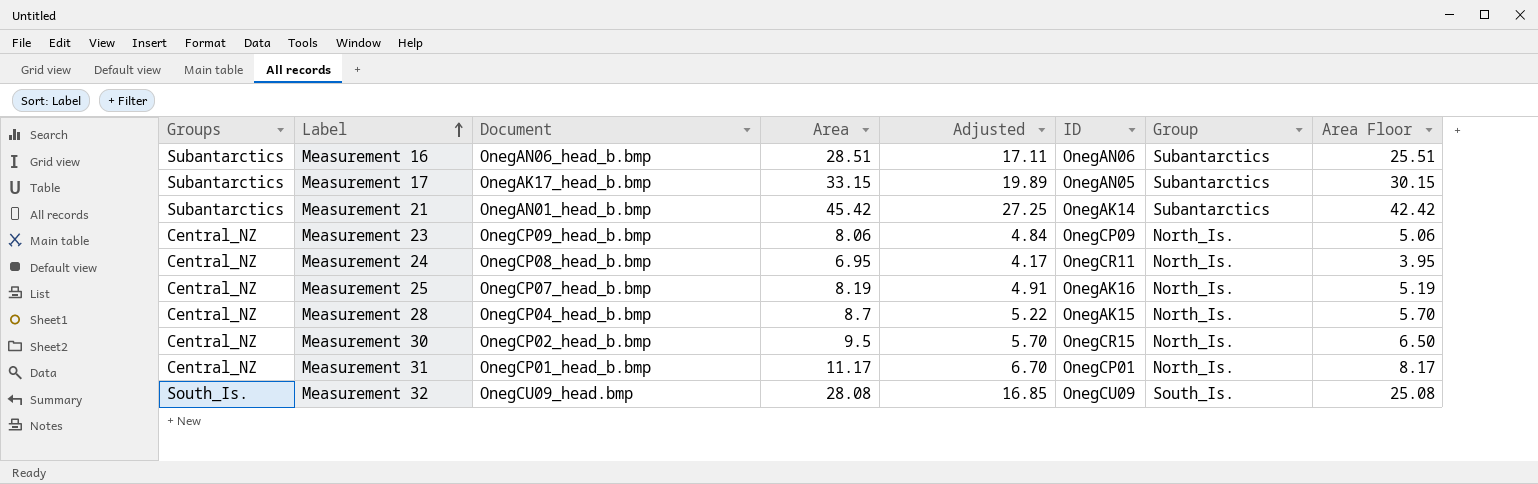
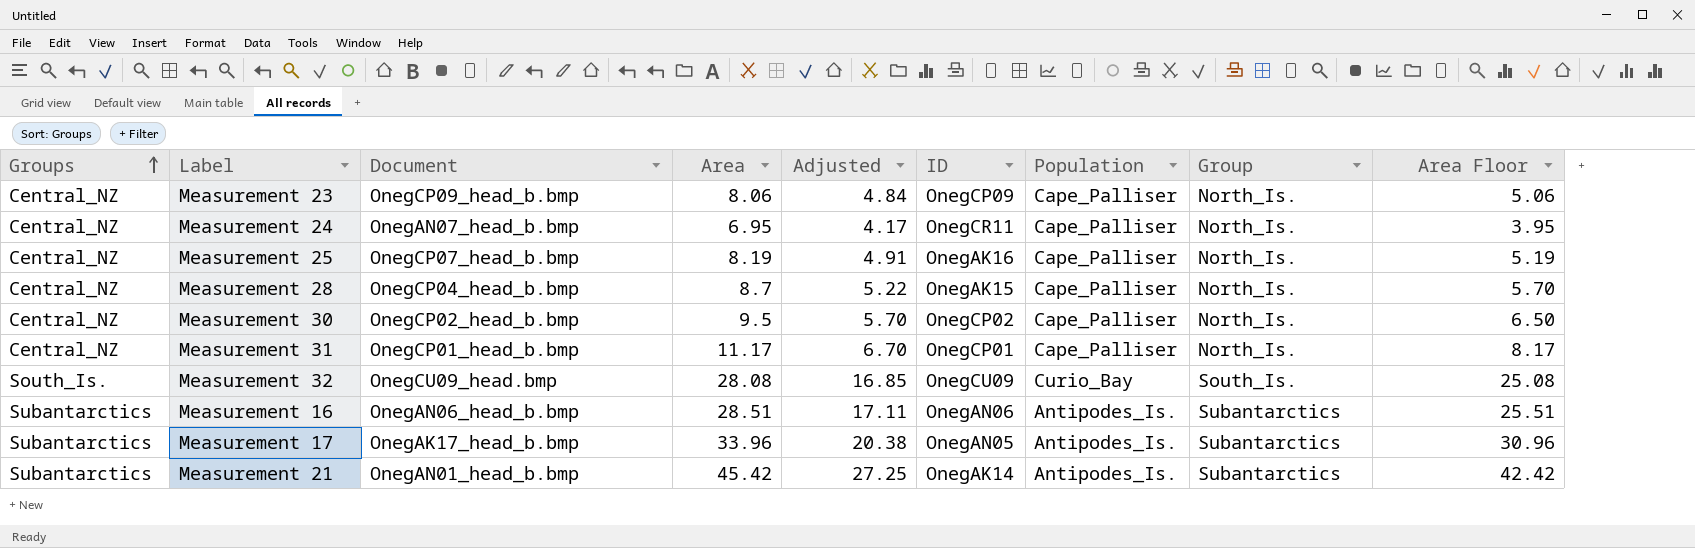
row order: Label ascending -> Groups ascending
column Population | position: none -> 7
Measurement 24 | Document: OnegCP08_head_b.bmp -> OnegAN07_head_b.bmp
Measurement 30 | ID: OnegCR15 -> OnegCP02
Measurement 17 | Area: 33.15 -> 33.96
Measurement 17 | Adjusted: 19.89 -> 20.38
Measurement 17 | Area Floor: 30.15 -> 30.96

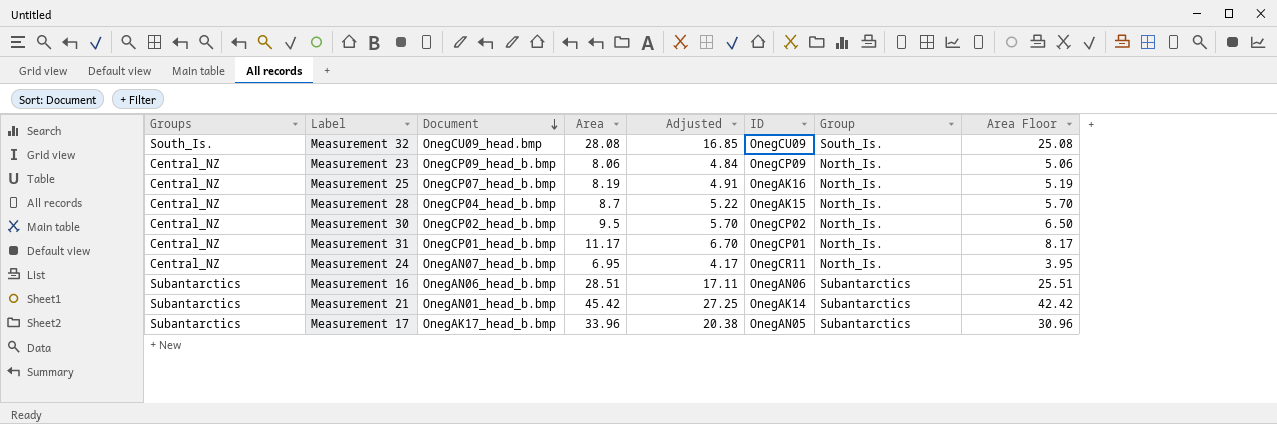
row order: Groups ascending -> Document descending
column Population | position: 7 -> none

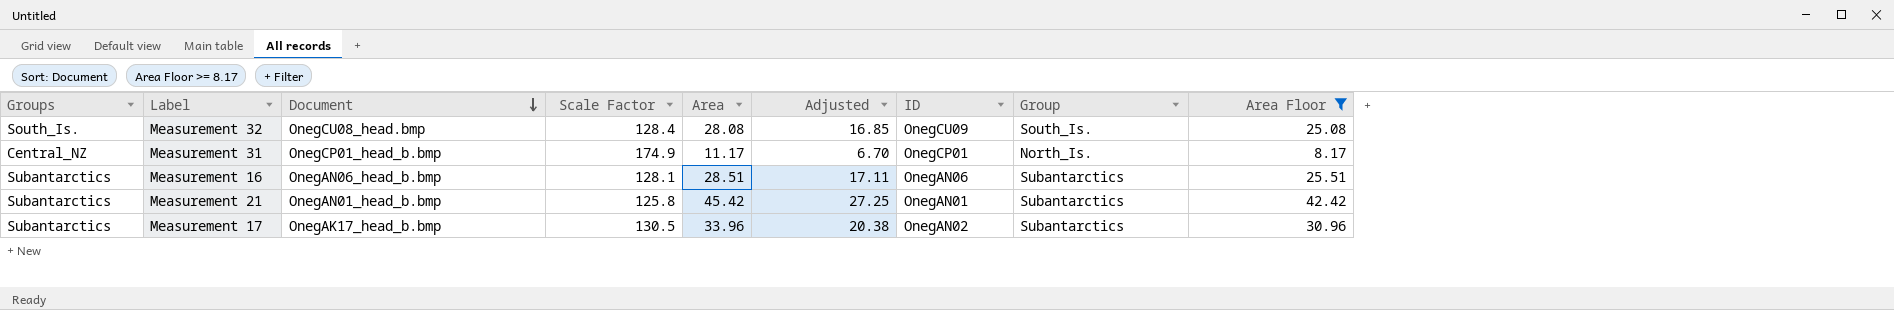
filter: none -> Area Floor >= 8.17
column Scale Factor | position: none -> 4
Measurement 32 | Document: OnegCU09_head.bmp -> OnegCU08_head.bmp
Measurement 21 | ID: OnegAK14 -> OnegAN01
Measurement 17 | ID: OnegAN05 -> OnegAN02

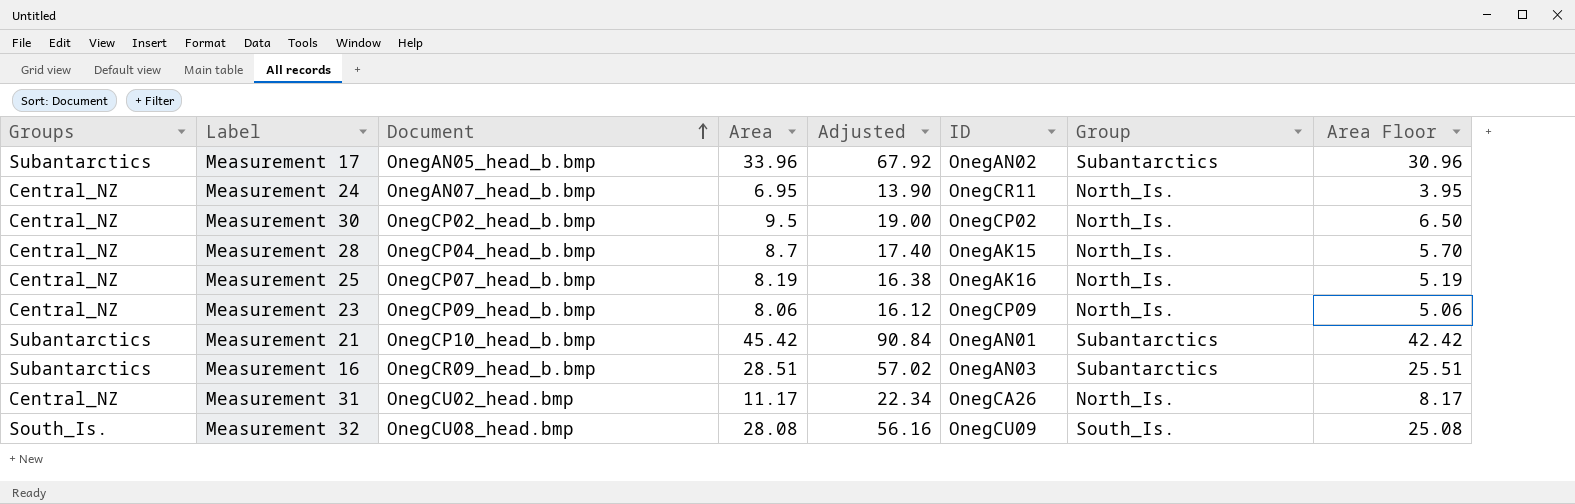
filter: Area Floor >= 8.17 -> none
row order: Document descending -> Document ascending
column Scale Factor | position: 4 -> none
column Adjusted | formula: [Area] * 0.6 -> [Area] * 2
Measurement 17 | Document: OnegAK17_head_b.bmp -> OnegAN05_head_b.bmp
Measurement 21 | Document: OnegAN01_head_b.bmp -> OnegCP10_head_b.bmp
Measurement 16 | Document: OnegAN06_head_b.bmp -> OnegCR09_head_b.bmp
Measurement 16 | ID: OnegAN06 -> OnegAN03
Measurement 31 | Document: OnegCP01_head_b.bmp -> OnegCU02_head.bmp
Measurement 31 | ID: OnegCP01 -> OnegCA26

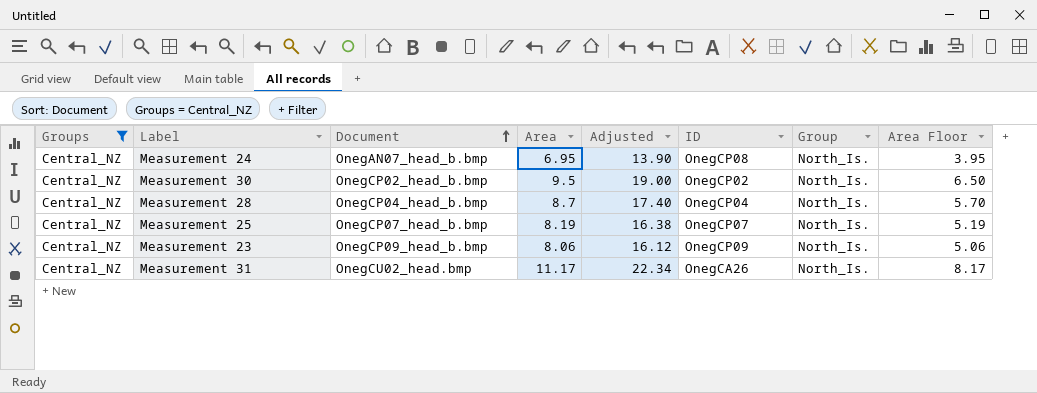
filter: none -> Groups = Central_NZ
Measurement 24 | ID: OnegCR11 -> OnegCP08
Measurement 28 | ID: OnegAK15 -> OnegCP04
Measurement 25 | ID: OnegAK16 -> OnegCP07

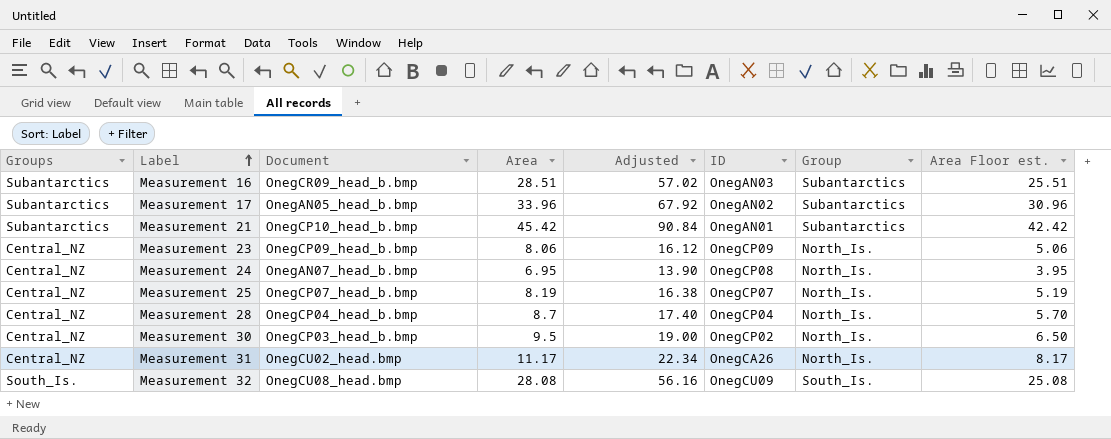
filter: Groups = Central_NZ -> none
row order: Document ascending -> Label ascending
column name: Area Floor -> Area Floor est.
Measurement 30 | Document: OnegCP02_head_b.bmp -> OnegCP03_head_b.bmp

